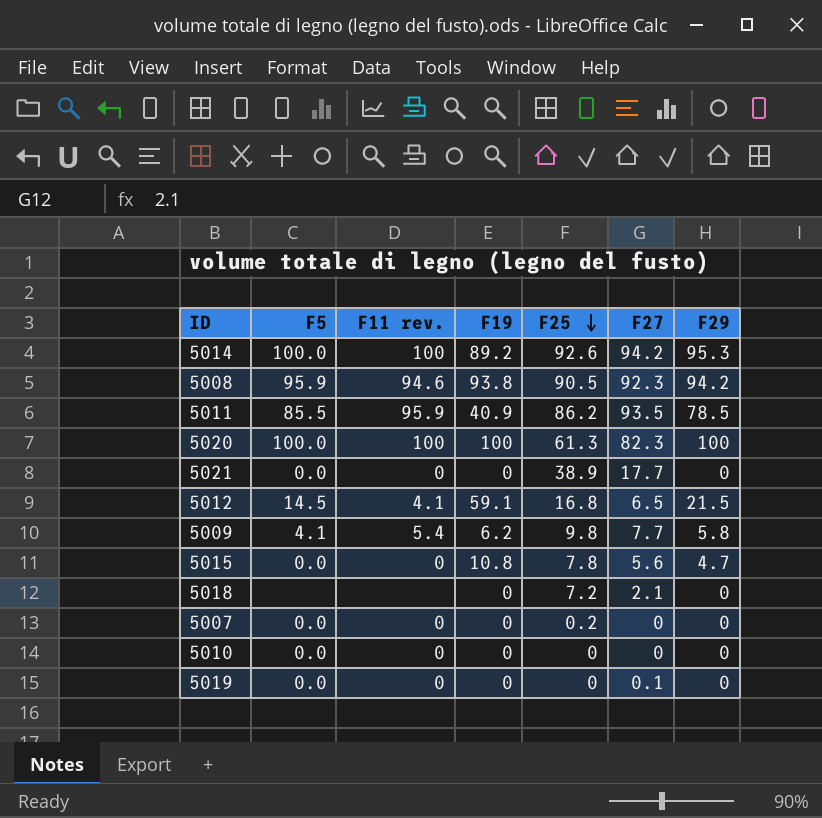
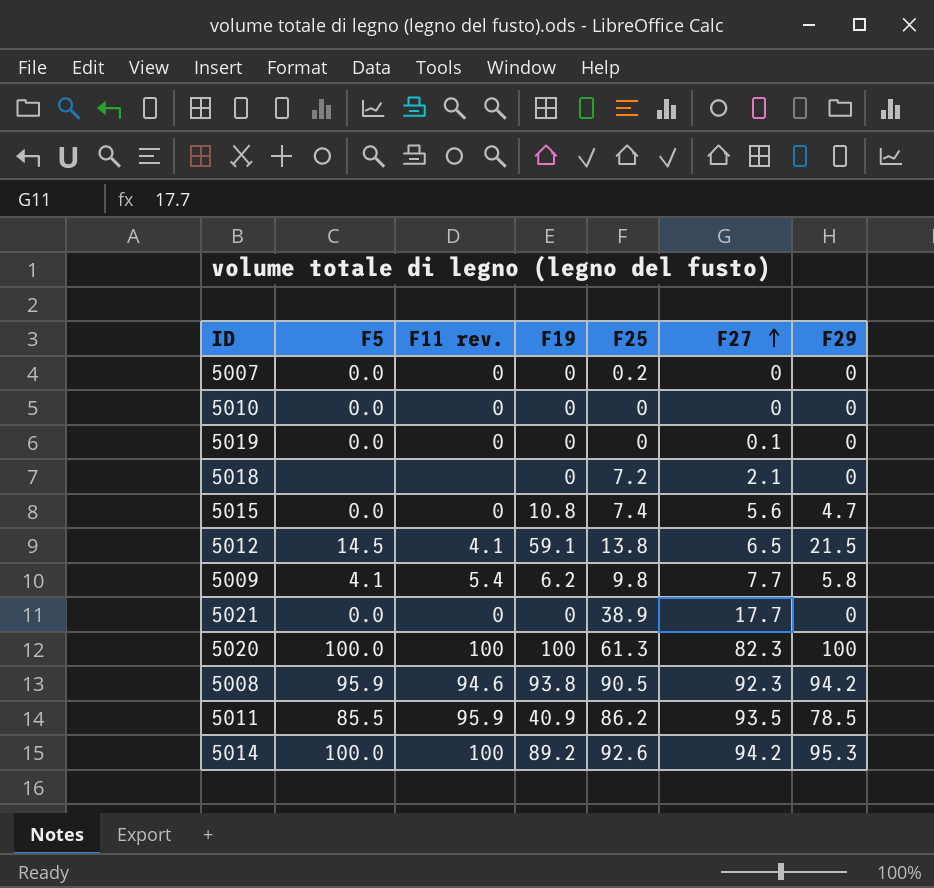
row order: F25 descending -> F27 ascending
5015 | F25: 7.8 -> 7.4
5012 | F25: 16.8 -> 13.8

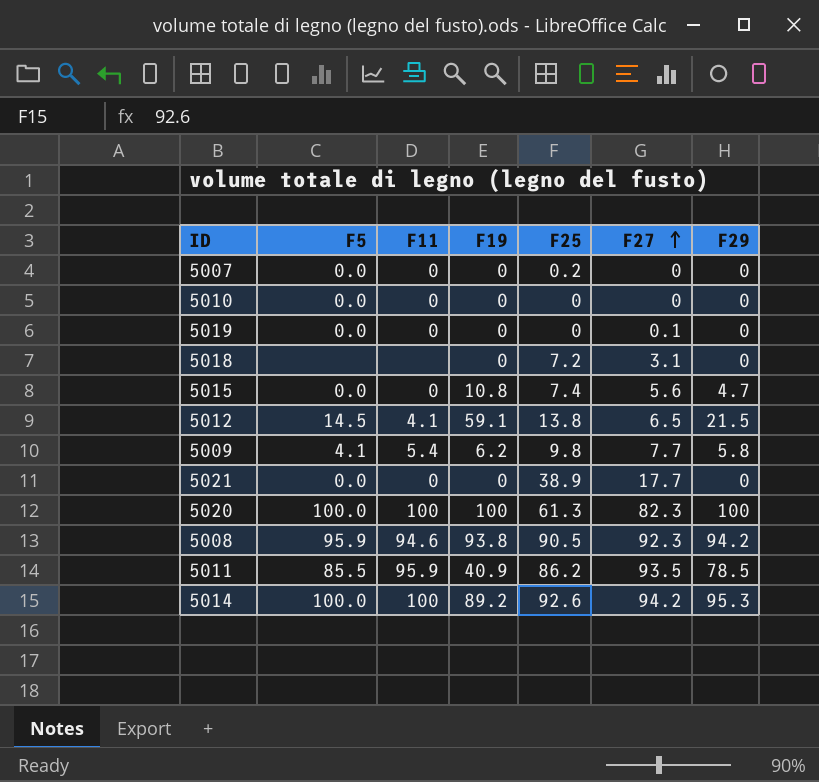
column name: F11 rev. -> F11
5018 | F27: 2.1 -> 3.1

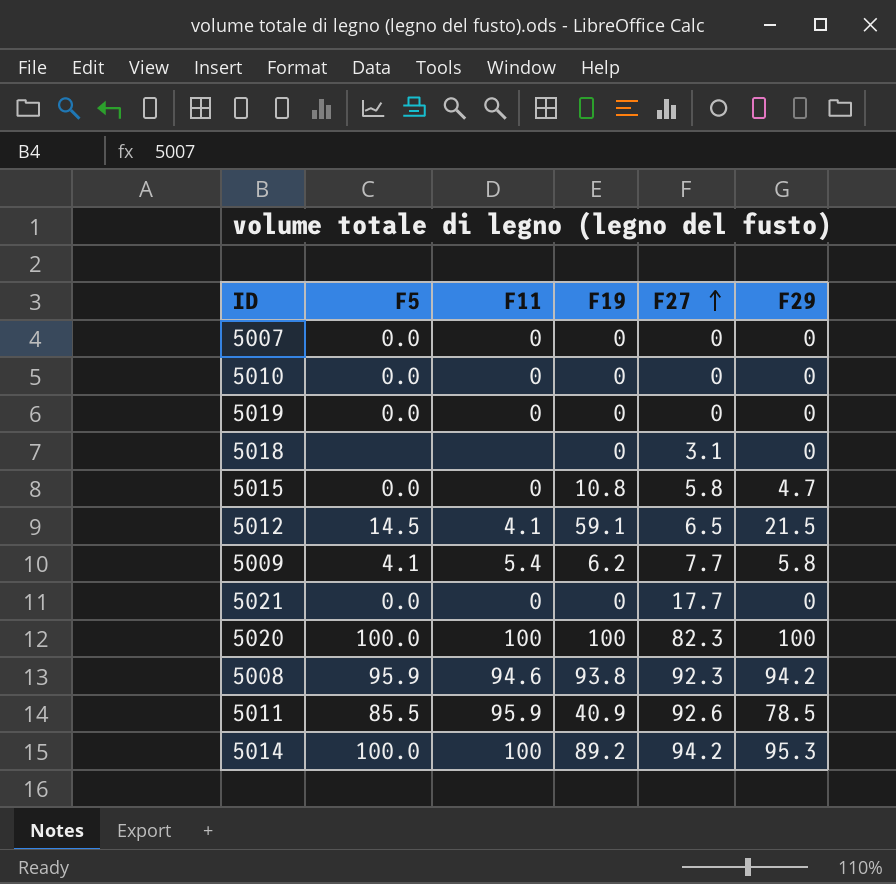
column F25 | position: 5 -> none
5019 | F27: 0.1 -> 0
5015 | F27: 5.6 -> 5.8
5011 | F27: 93.5 -> 92.6

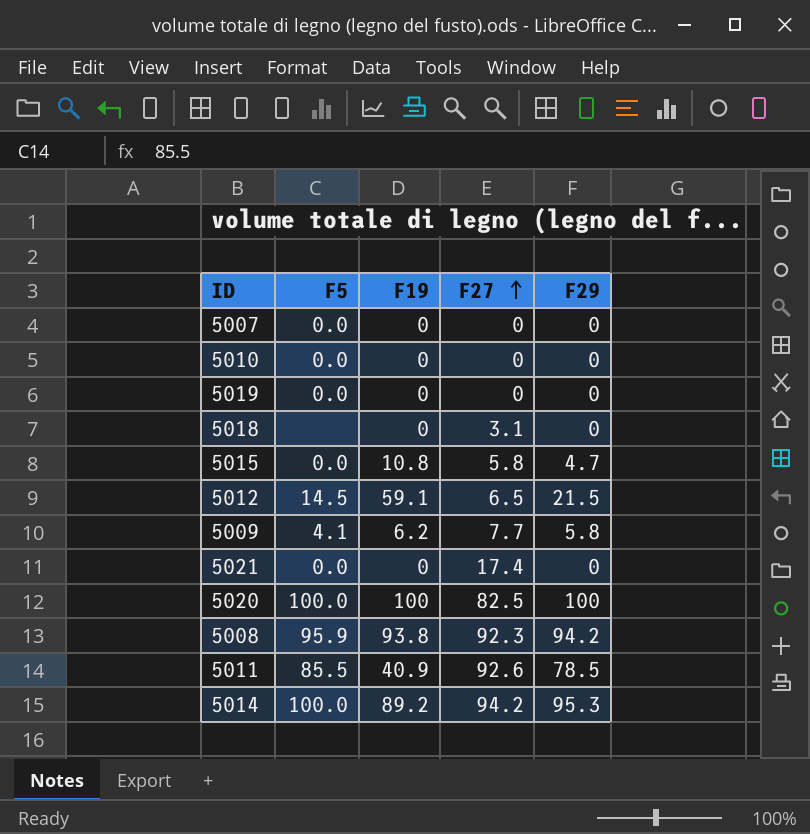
column F11 | position: 3 -> none
5021 | F27: 17.7 -> 17.4
5020 | F27: 82.3 -> 82.5

